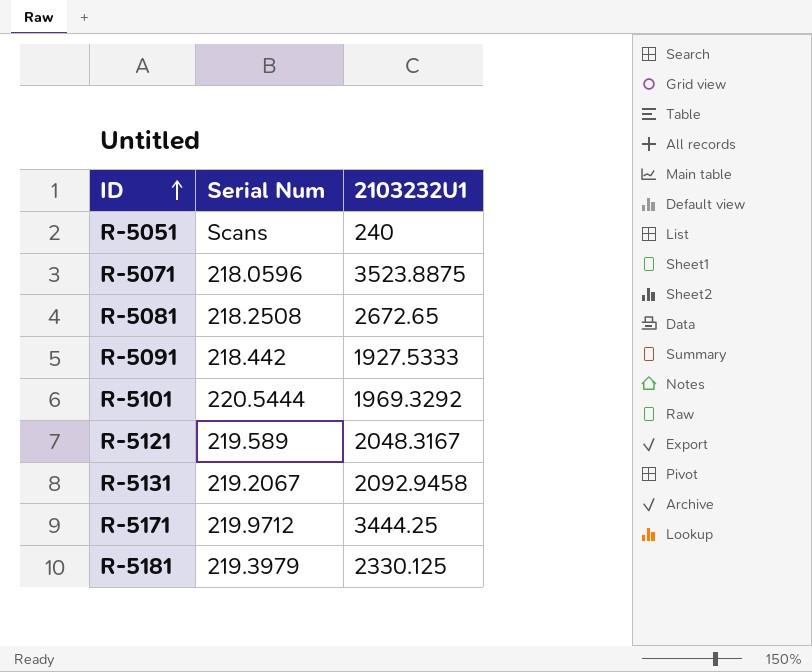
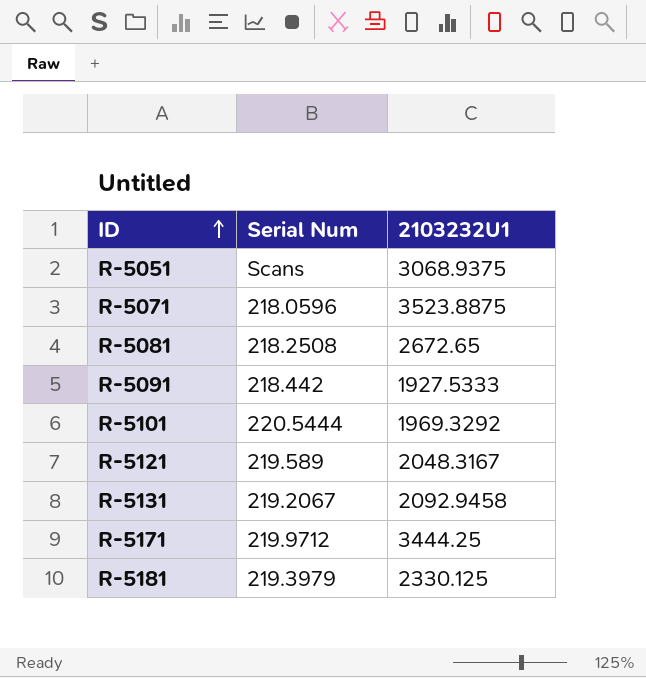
R-5051 | 2103232U1: 240 -> 3068.9375

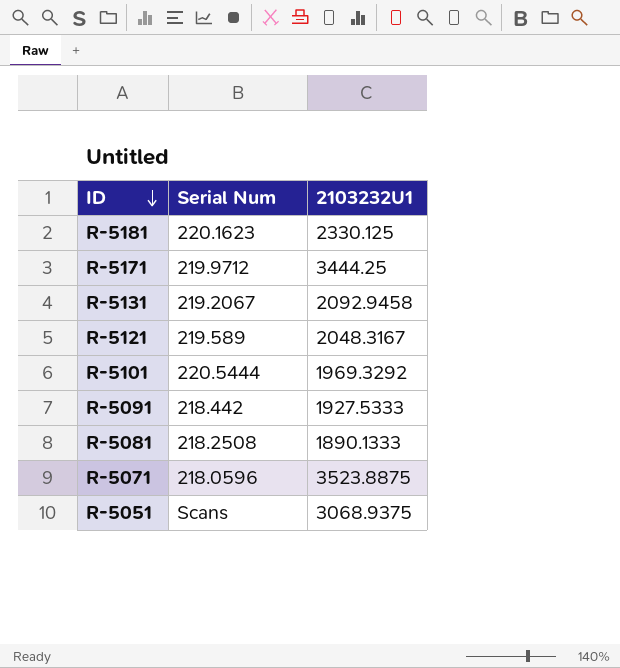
row order: ID ascending -> ID descending
R-5181 | Serial Num: 219.3979 -> 220.1623
R-5081 | 2103232U1: 2672.65 -> 1890.1333

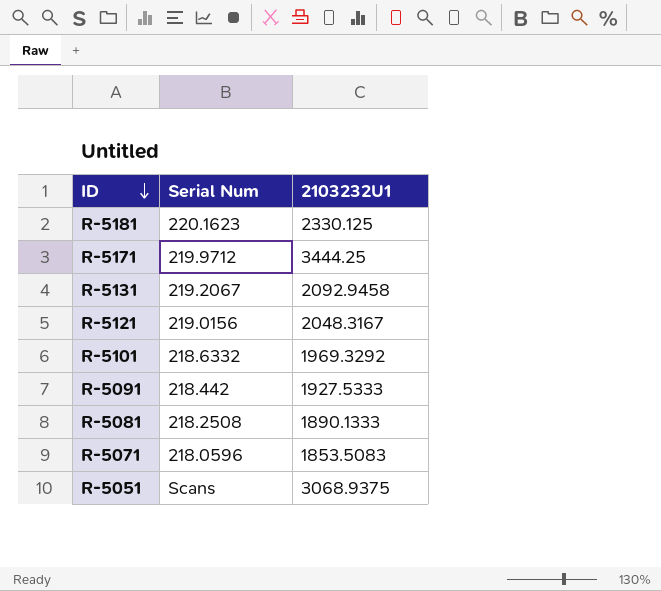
R-5121 | Serial Num: 219.589 -> 219.0156
R-5101 | Serial Num: 220.5444 -> 218.6332
R-5071 | 2103232U1: 3523.8875 -> 1853.5083

